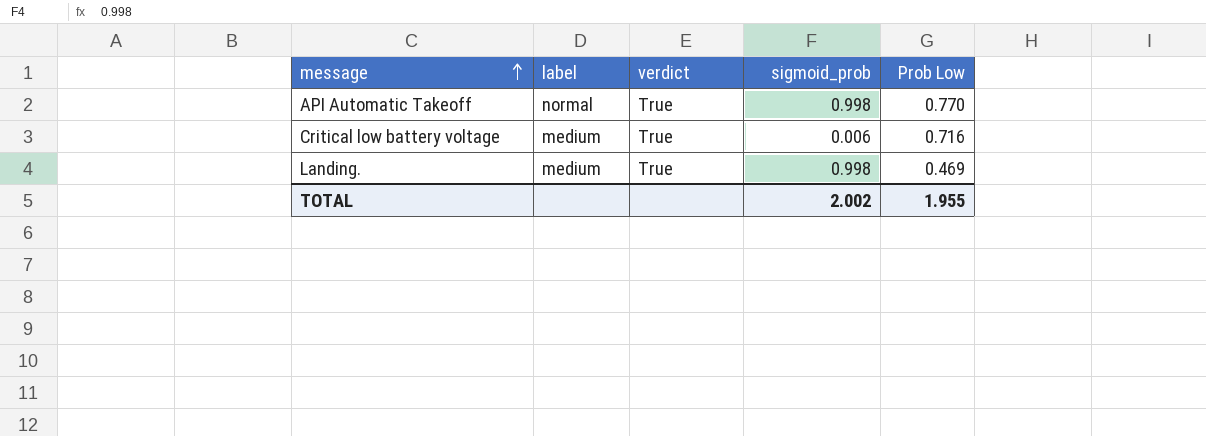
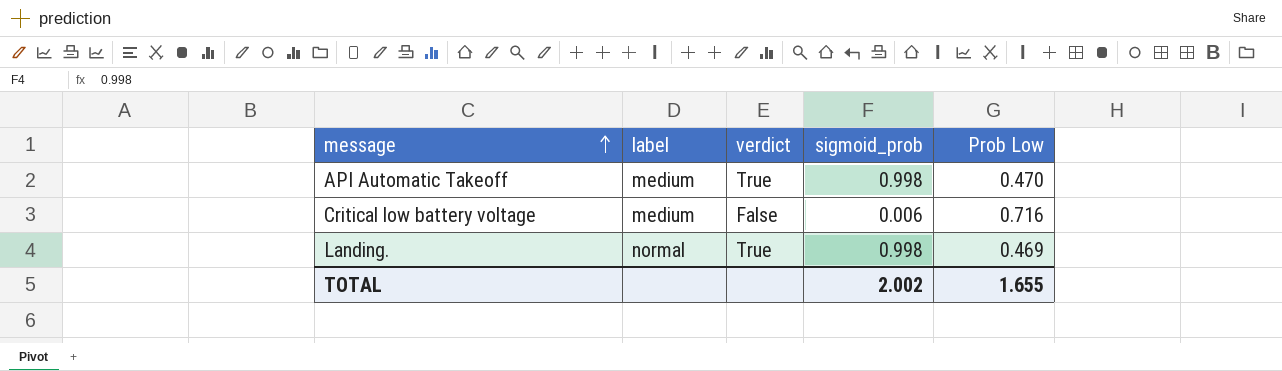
API Automatic Takeoff | label: normal -> medium
API Automatic Takeoff | Prob Low: 0.770 -> 0.470
Critical low battery voltage | verdict: True -> False
Landing. | label: medium -> normal
TOTAL | Prob Low: 1.955 -> 1.655

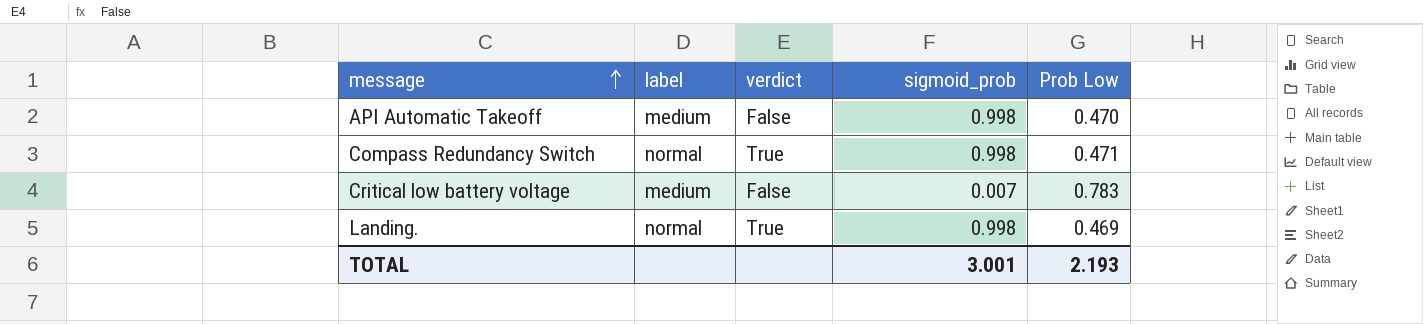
API Automatic Takeoff | verdict: True -> False
row Compass Redundancy Switch: none -> normal | True | 0.998 | 0.471
Critical low battery voltage | sigmoid_prob: 0.006 -> 0.007
Critical low battery voltage | Prob Low: 0.716 -> 0.783
TOTAL | sigmoid_prob: 2.002 -> 3.001
TOTAL | Prob Low: 1.655 -> 2.193

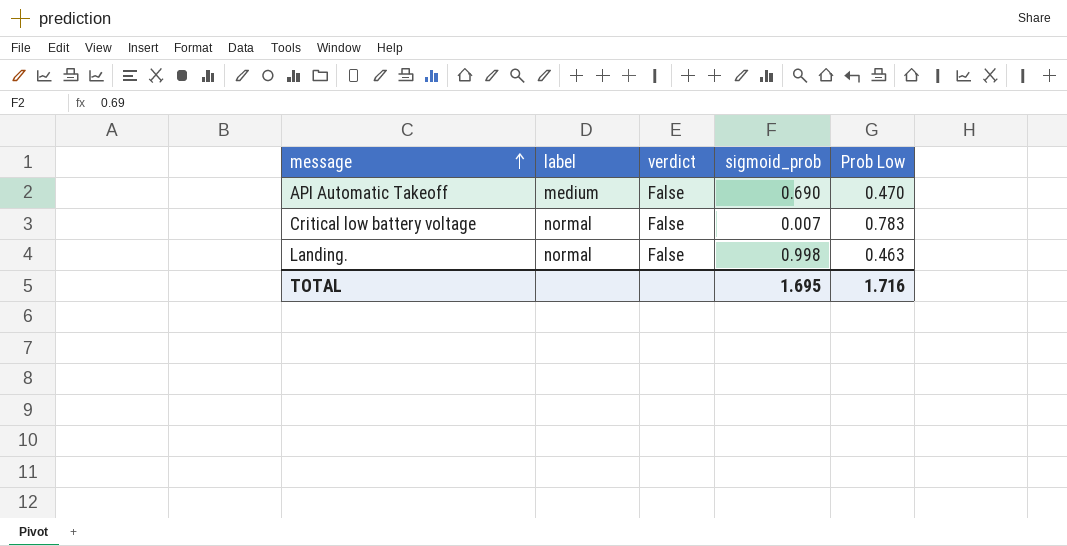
row Compass Redundancy Switch: normal | True | 0.998 | 0.471 -> none
API Automatic Takeoff | sigmoid_prob: 0.998 -> 0.690
Critical low battery voltage | label: medium -> normal
Landing. | verdict: True -> False
Landing. | Prob Low: 0.469 -> 0.463
TOTAL | sigmoid_prob: 3.001 -> 1.695
TOTAL | Prob Low: 2.193 -> 1.716

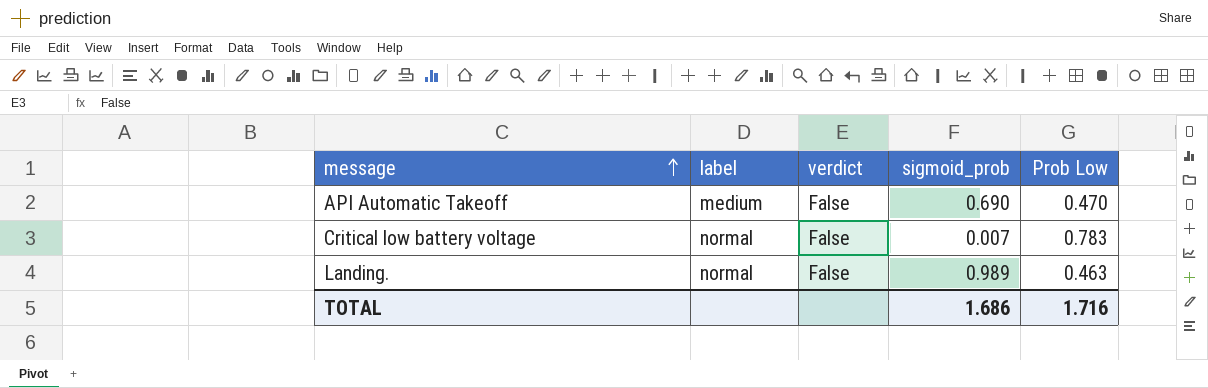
Landing. | sigmoid_prob: 0.998 -> 0.989
TOTAL | sigmoid_prob: 1.695 -> 1.686

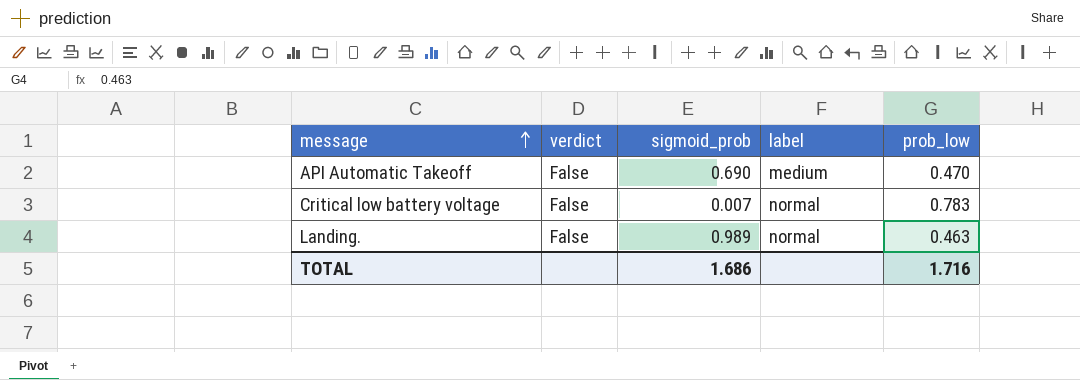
column label | position: 2 -> 4
column name: Prob Low -> prob_low

